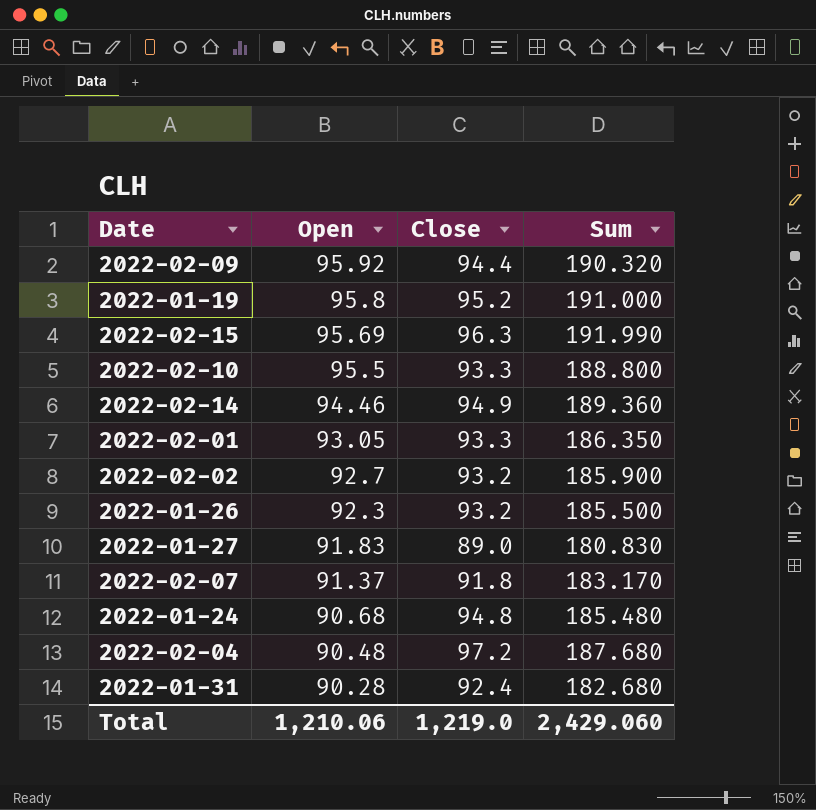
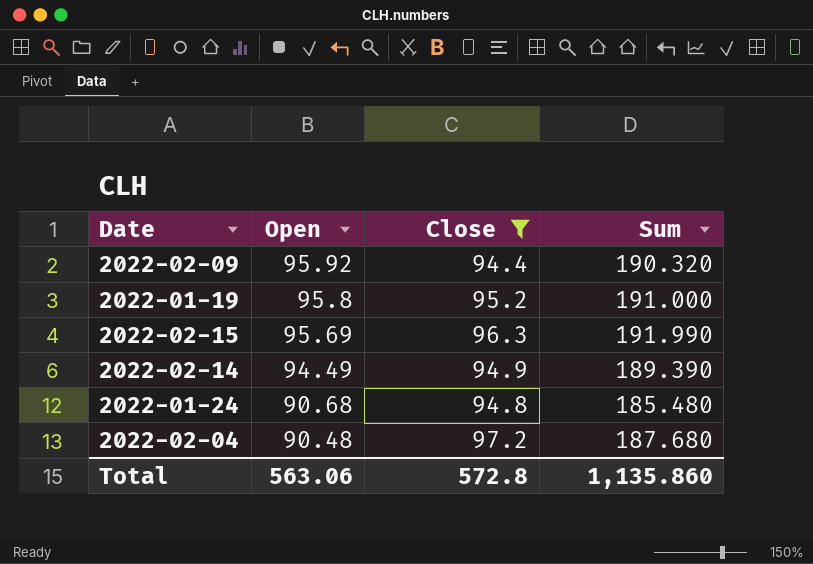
filter: none -> Close >= 94.4
2022-02-14 | Open: 94.46 -> 94.49
2022-02-14 | Sum: 189.360 -> 189.390
Total | Open: 1,210.06 -> 563.06
Total | Close: 1,219.0 -> 572.8
Total | Sum: 2,429.060 -> 1,135.860

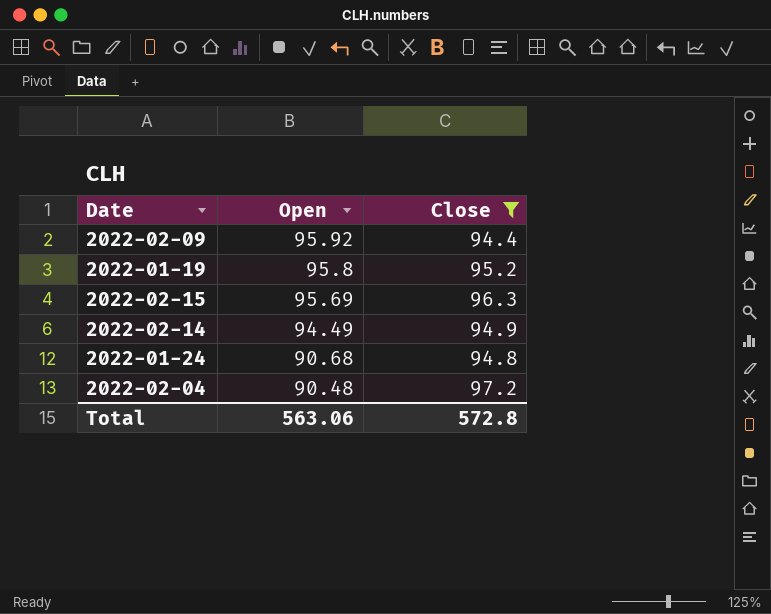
column Sum | formula: [Open] + [Close] -> none

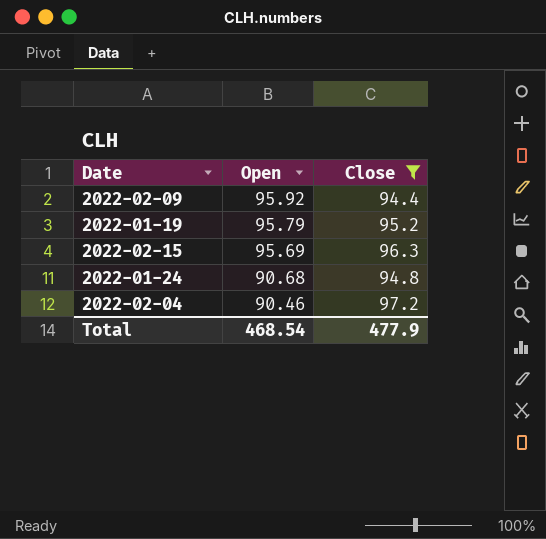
row 2022-02-14: 94.49 | 94.9 -> none
2022-01-19 | Open: 95.8 -> 95.79
2022-02-04 | Open: 90.48 -> 90.46
Total | Open: 563.06 -> 468.54
Total | Close: 572.8 -> 477.9

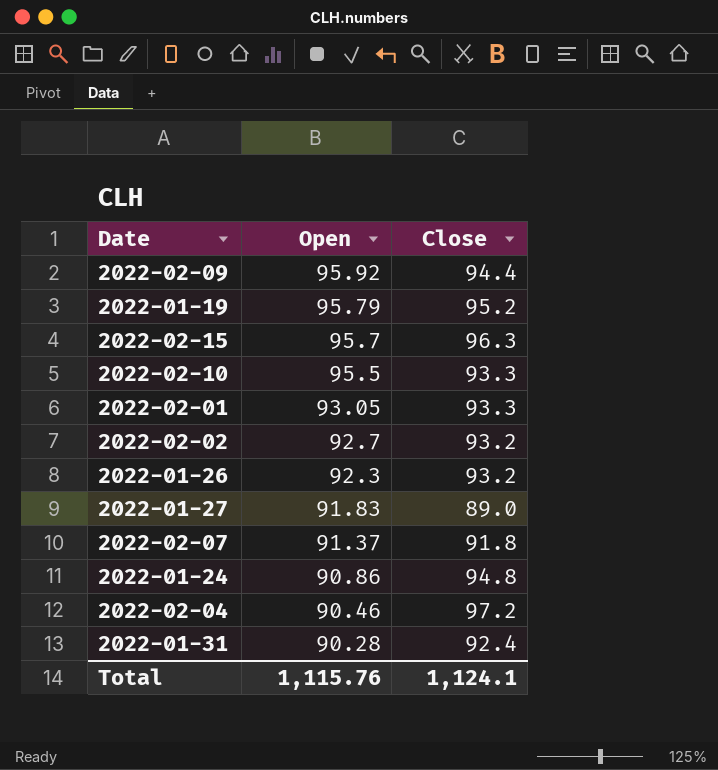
filter: Close >= 94.4 -> none
2022-02-15 | Open: 95.69 -> 95.7
2022-01-24 | Open: 90.68 -> 90.86
Total | Open: 468.54 -> 1,115.76
Total | Close: 477.9 -> 1,124.1

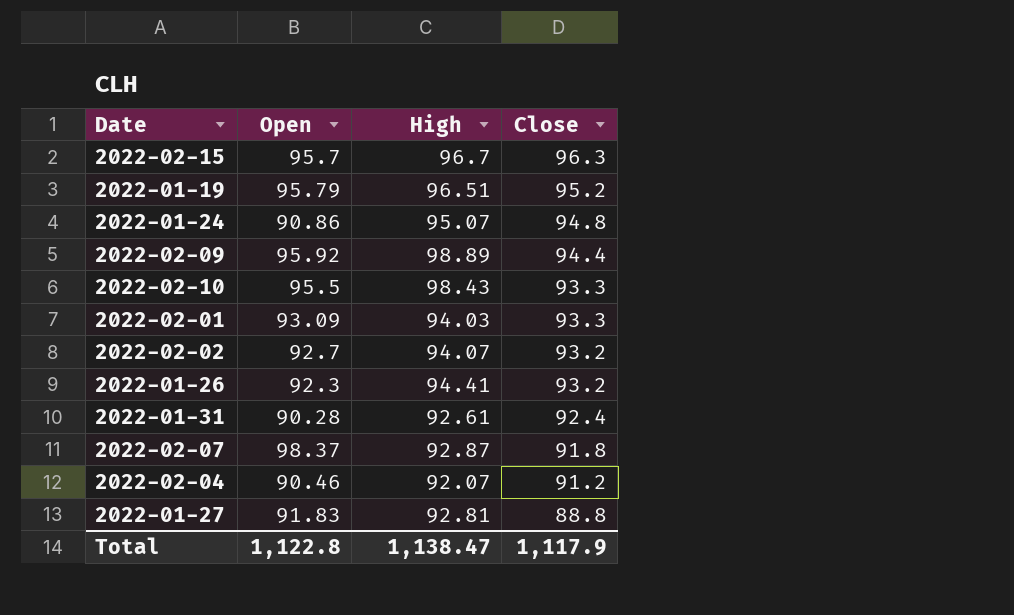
row order: Open descending -> Close descending
column High | position: none -> 3
2022-02-01 | Open: 93.05 -> 93.09
2022-02-07 | Open: 91.37 -> 98.37
2022-02-04 | Close: 97.2 -> 91.2
2022-01-27 | Close: 89.0 -> 88.8
Total | Open: 1,115.76 -> 1,122.8
Total | Close: 1,124.1 -> 1,117.9

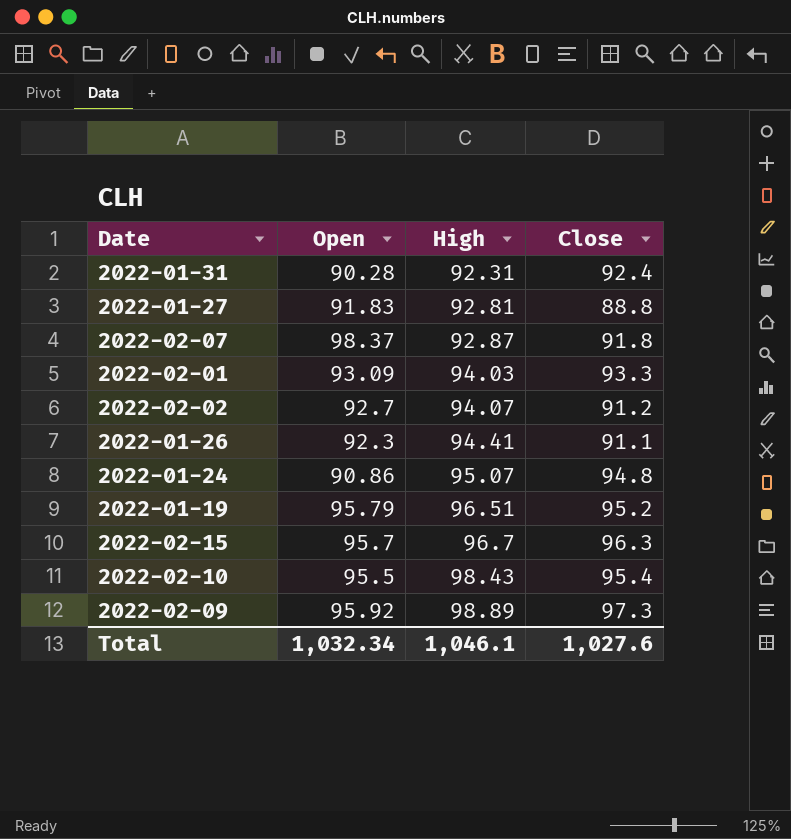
row order: Close descending -> High ascending
row 2022-02-04: 90.46 | 92.07 | 91.2 -> none
2022-01-31 | High: 92.61 -> 92.31
2022-02-02 | Close: 93.2 -> 91.2
2022-01-26 | Close: 93.2 -> 91.1
2022-02-10 | Close: 93.3 -> 95.4
2022-02-09 | Close: 94.4 -> 97.3
Total | Open: 1,122.8 -> 1,032.34
Total | High: 1,138.47 -> 1,046.1
Total | Close: 1,117.9 -> 1,027.6

